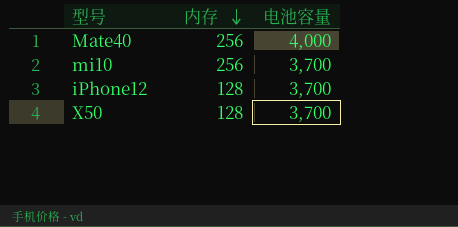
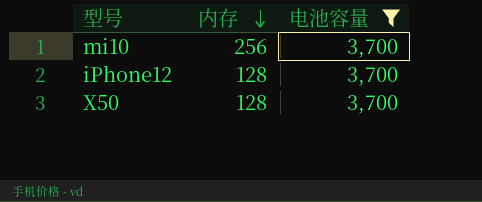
filter: none -> 电池容量 = 3,700

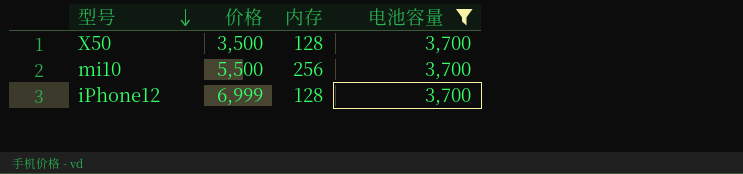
row order: 内存 descending -> 型号 descending
column 价格 | position: none -> 2

